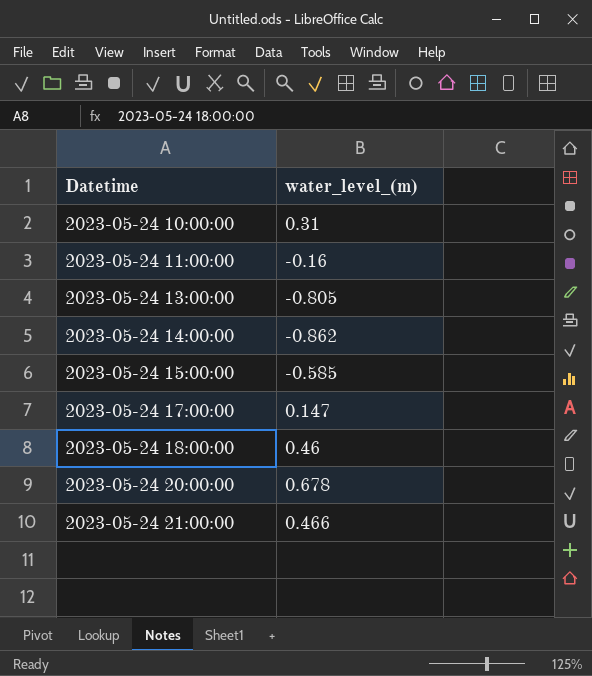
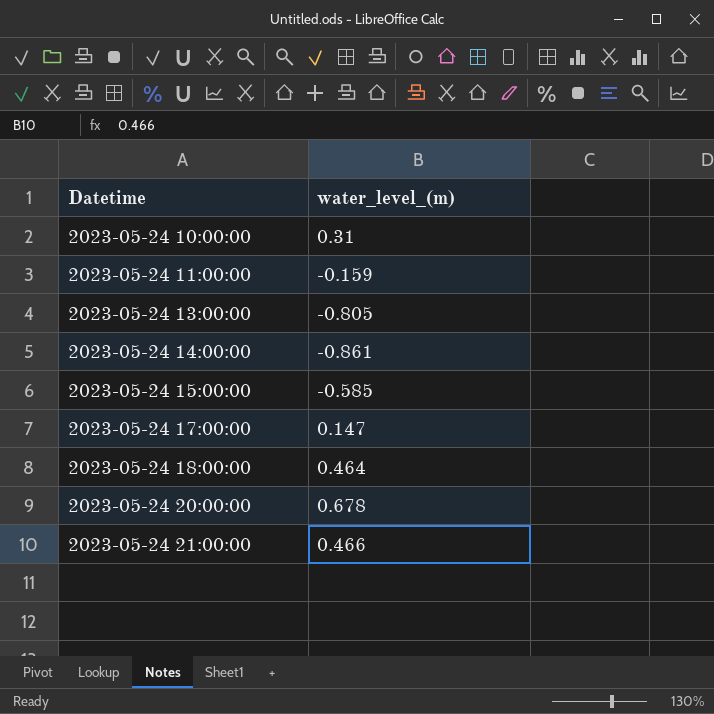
2023-05-24 11:00:00 | water_level_(m): -0.16 -> -0.159
2023-05-24 14:00:00 | water_level_(m): -0.862 -> -0.861
2023-05-24 18:00:00 | water_level_(m): 0.46 -> 0.464

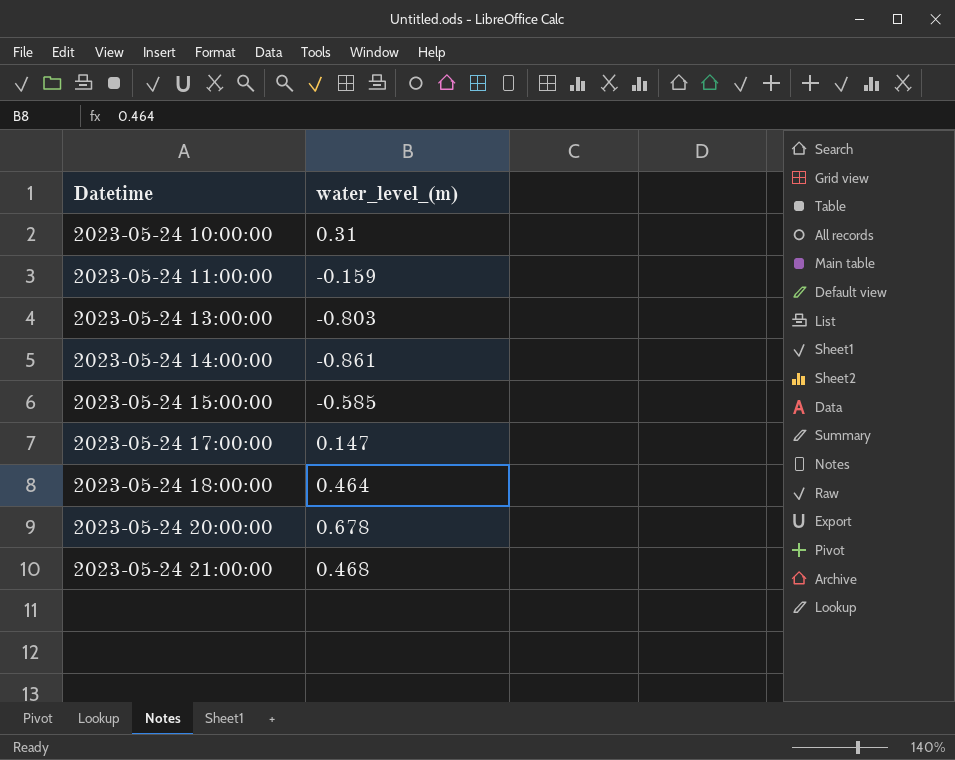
2023-05-24 13:00:00 | water_level_(m): -0.805 -> -0.803
2023-05-24 21:00:00 | water_level_(m): 0.466 -> 0.468

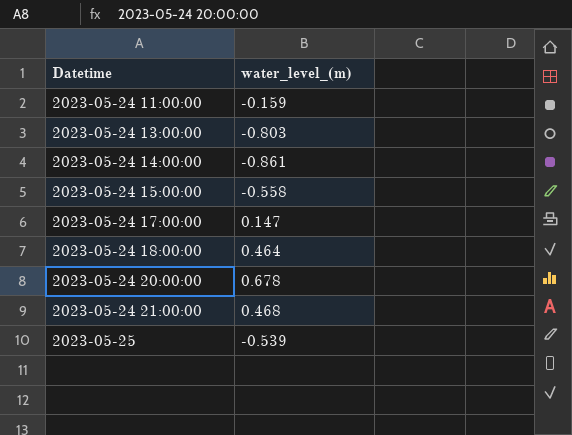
row 2023-05-24 10:00:00: 0.31 -> none
2023-05-24 15:00:00 | water_level_(m): -0.585 -> -0.558
row 2023-05-25: none -> -0.539

